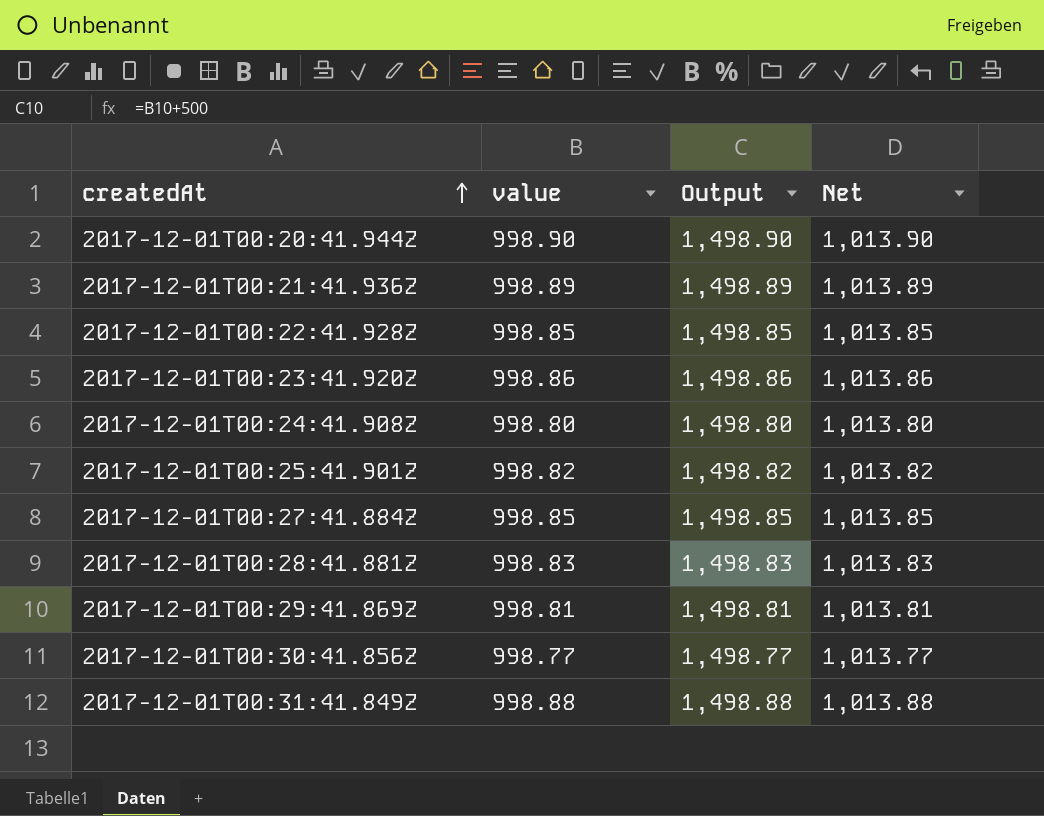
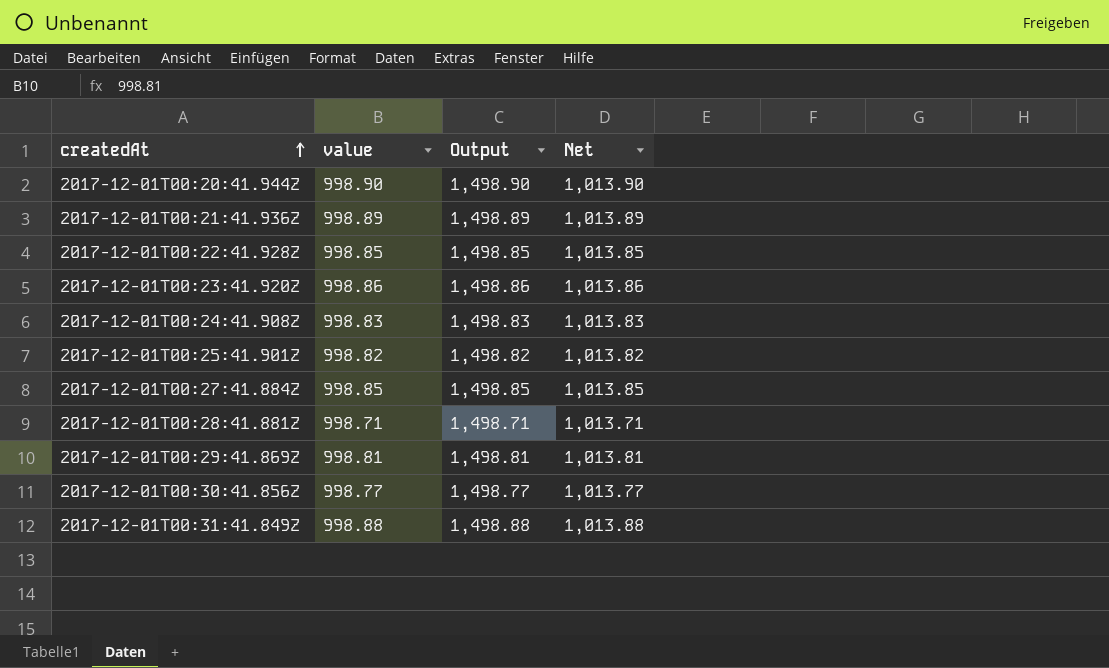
2017-12-01T00:24:41.908Z | value: 998.80 -> 998.83
2017-12-01T00:24:41.908Z | Output: 1,498.80 -> 1,498.83
2017-12-01T00:24:41.908Z | Net: 1,013.80 -> 1,013.83
2017-12-01T00:28:41.881Z | value: 998.83 -> 998.71
2017-12-01T00:28:41.881Z | Output: 1,498.83 -> 1,498.71
2017-12-01T00:28:41.881Z | Net: 1,013.83 -> 1,013.71

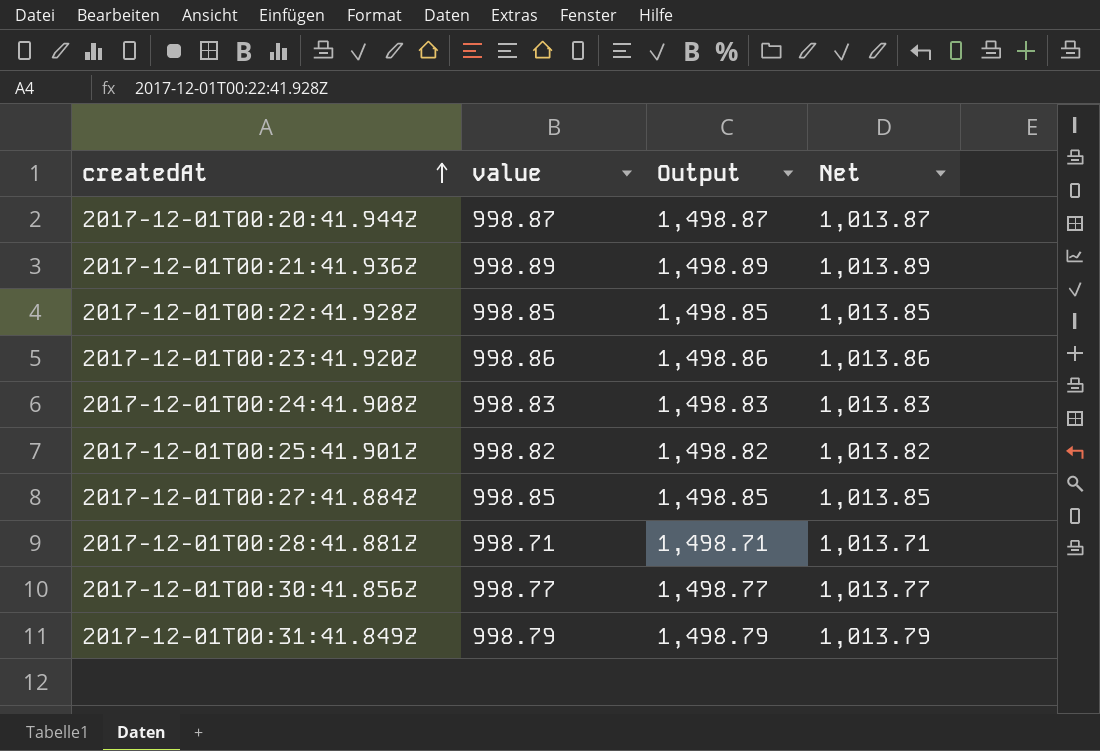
row 2017-12-01T00:29:41.869Z: 998.81 | 1,498.81 | 1,013.81 -> none
2017-12-01T00:20:41.944Z | value: 998.90 -> 998.87
2017-12-01T00:20:41.944Z | Output: 1,498.90 -> 1,498.87
2017-12-01T00:20:41.944Z | Net: 1,013.90 -> 1,013.87
2017-12-01T00:31:41.849Z | value: 998.88 -> 998.79
2017-12-01T00:31:41.849Z | Output: 1,498.88 -> 1,498.79
2017-12-01T00:31:41.849Z | Net: 1,013.88 -> 1,013.79

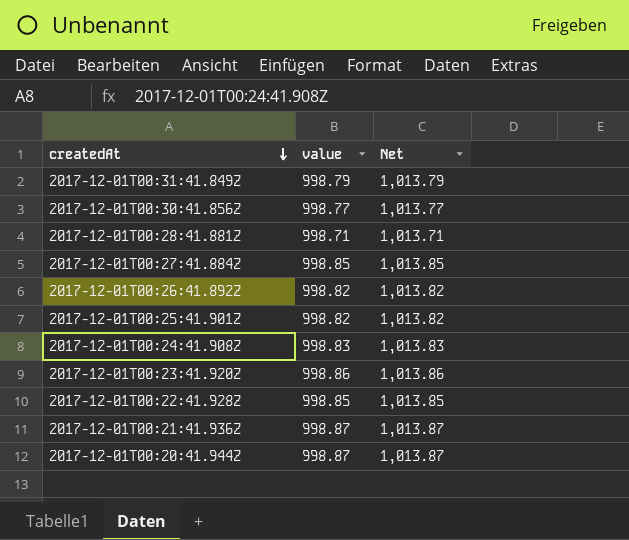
row order: createdAt ascending -> createdAt descending
column Output | formula: [value] + 500 -> none
row 2017-12-01T00:26:41.892Z: none -> 998.82 | 1,013.82
2017-12-01T00:21:41.936Z | value: 998.89 -> 998.87
2017-12-01T00:21:41.936Z | Net: 1,013.89 -> 1,013.87

